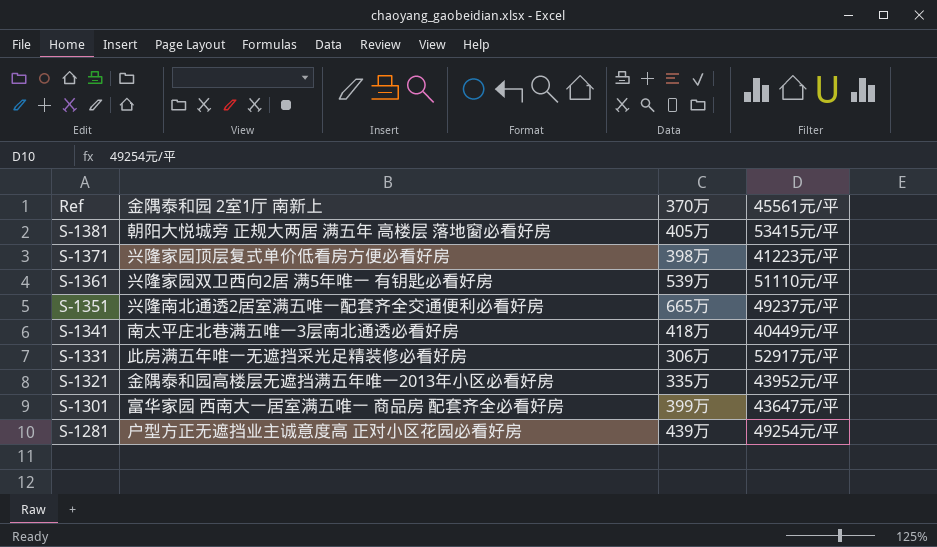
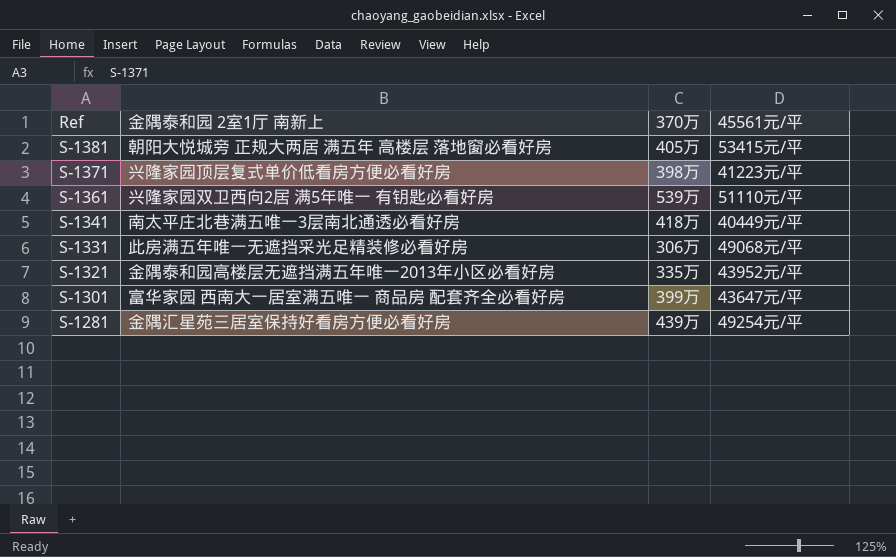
row S-1351: 兴隆南北通透2居室满五唯一配套齐全交通便利必看好房 | 665万 | 49237元/平 -> none
S-1331 | 45561元/平: 52917元/平 -> 49068元/平
S-1281 | 金隅泰和园 2室1厅 南新上: 户型方正无遮挡业主诚意度高 正对小区花园必看好房 -> 金隅汇星苑三居室保持好看房方便必看好房

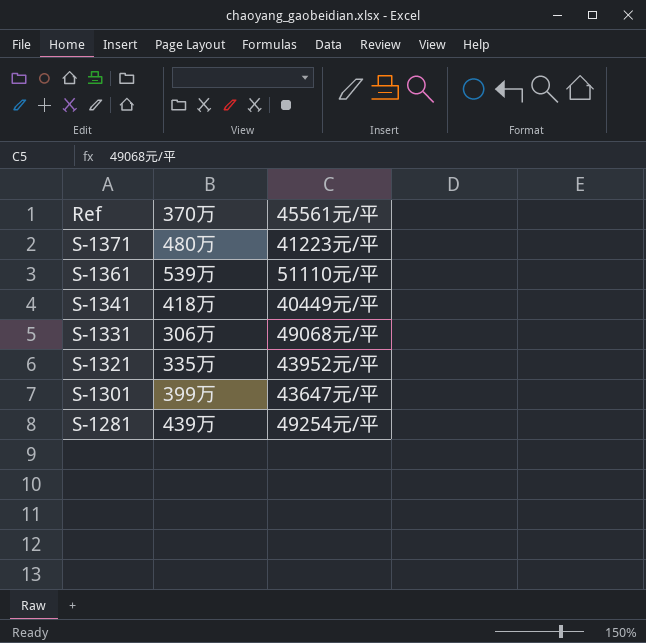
column 金隅泰和园 2室1厅 南新上 | position: 2 -> none
row S-1381: 朝阳大悦城旁 正规大两居 满五年 高楼层 落地窗必看好房 | 405万 | 53415元/平 -> none
S-1371 | 370万: 398万 -> 480万

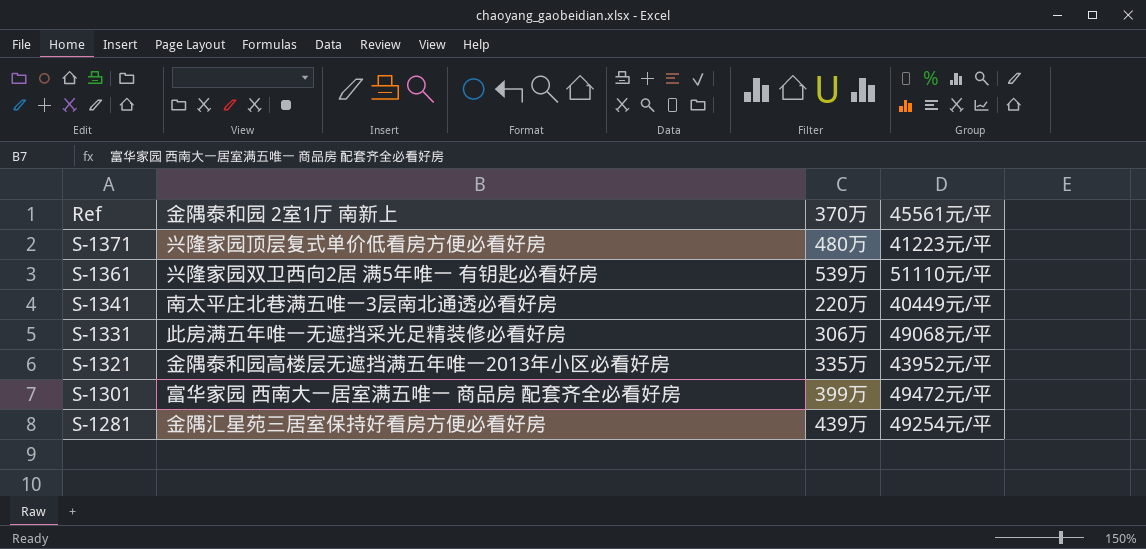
column 金隅泰和园 2室1厅 南新上 | position: none -> 2
S-1341 | 370万: 418万 -> 220万
S-1301 | 45561元/平: 43647元/平 -> 49472元/平

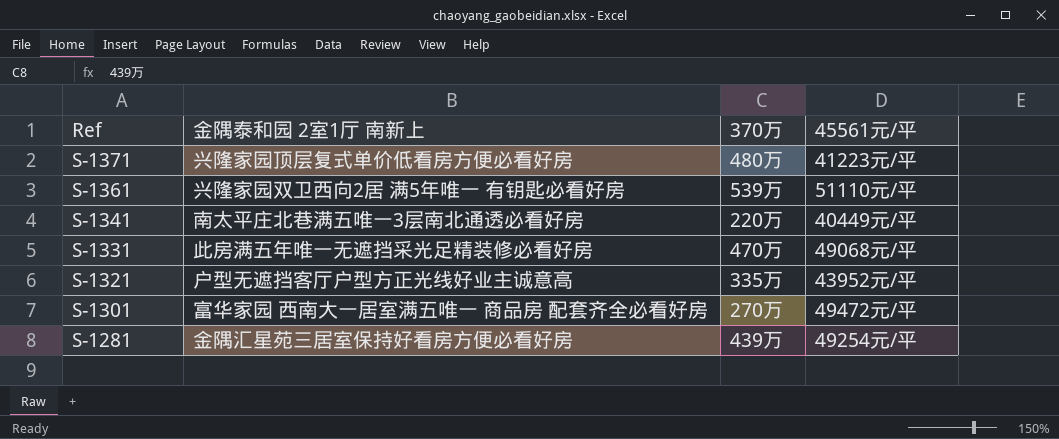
S-1331 | 370万: 306万 -> 470万
S-1321 | 金隅泰和园 2室1厅 南新上: 金隅泰和园高楼层无遮挡满五年唯一2013年小区必看好房 -> 户型无遮挡客厅户型方正光线好业主诚意高
S-1301 | 370万: 399万 -> 270万

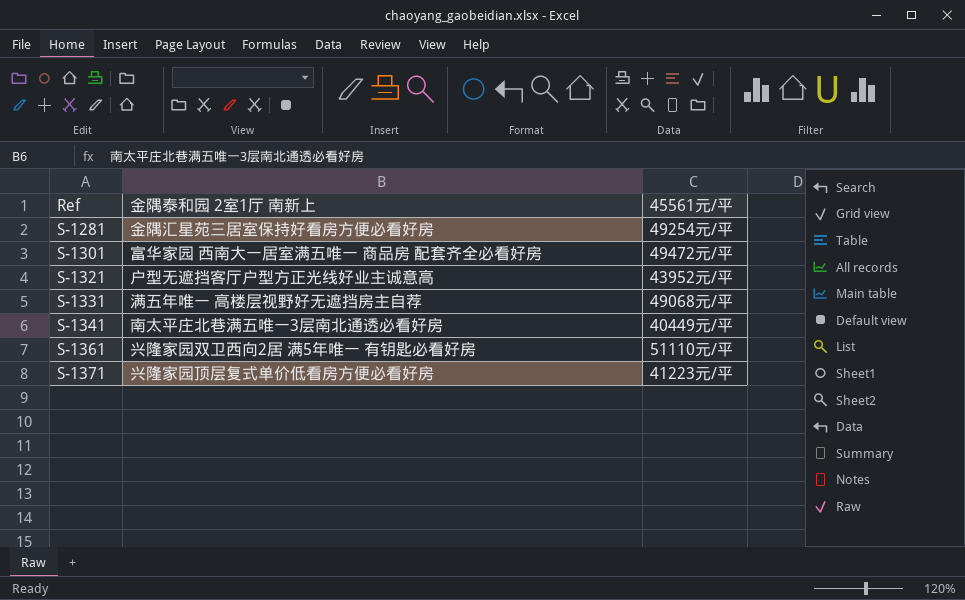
row order: Ref descending -> Ref ascending
column 370万 | position: 3 -> none
S-1331 | 金隅泰和园 2室1厅 南新上: 此房满五年唯一无遮挡采光足精装修必看好房 -> 满五年唯一 高楼层视野好无遮挡房主自荐

